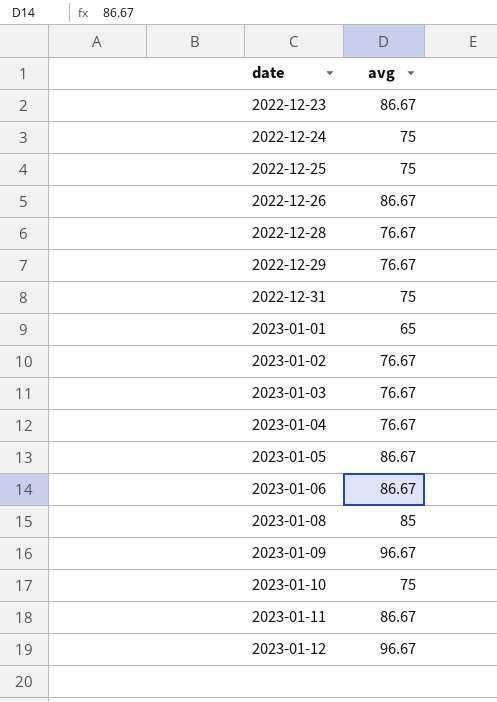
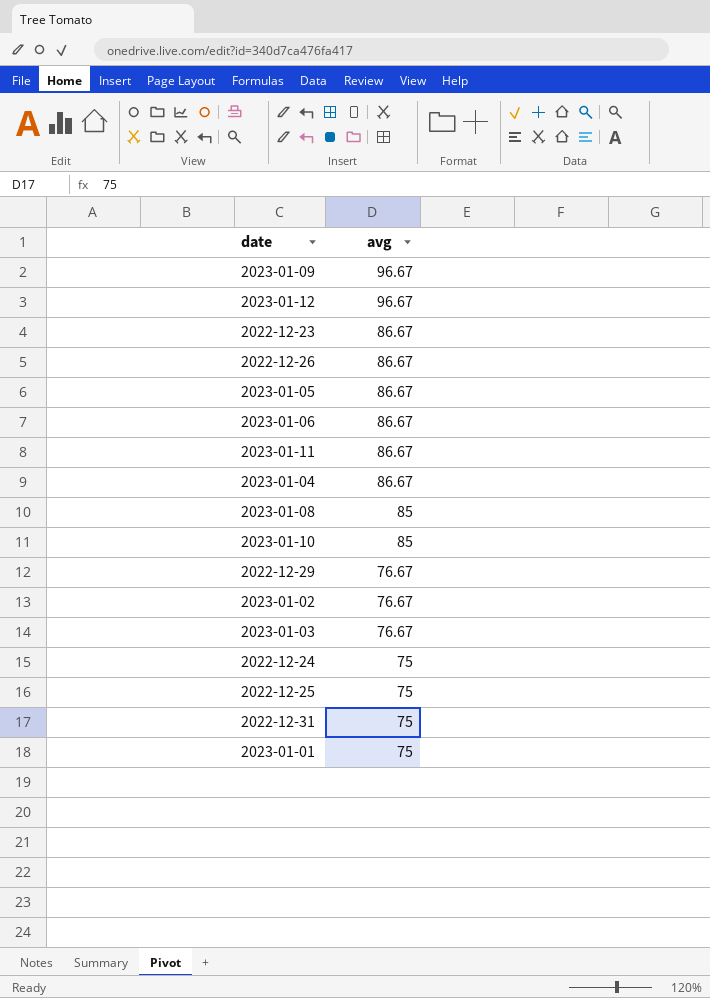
row order: date ascending -> avg descending
row 2022-12-28: 76.67 -> none
2023-01-04 | avg: 76.67 -> 86.67
2023-01-10 | avg: 75 -> 85
2023-01-01 | avg: 65 -> 75

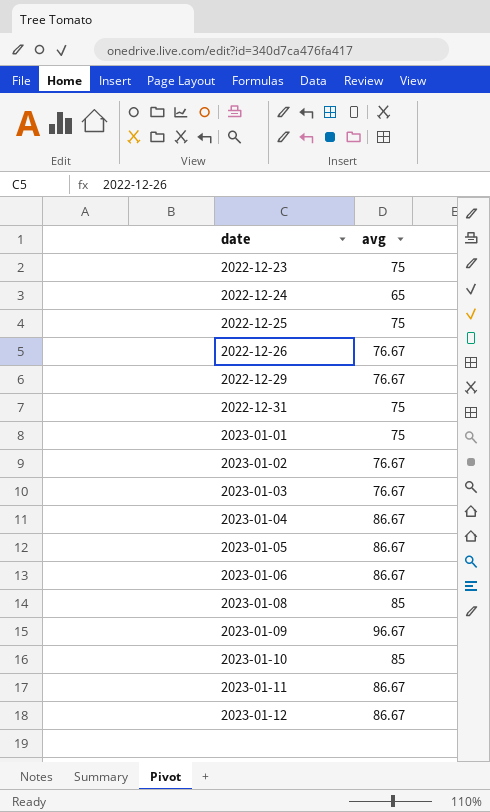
row order: avg descending -> date ascending
2022-12-23 | avg: 86.67 -> 75
2022-12-24 | avg: 75 -> 65
2022-12-26 | avg: 86.67 -> 76.67
2023-01-12 | avg: 96.67 -> 86.67

